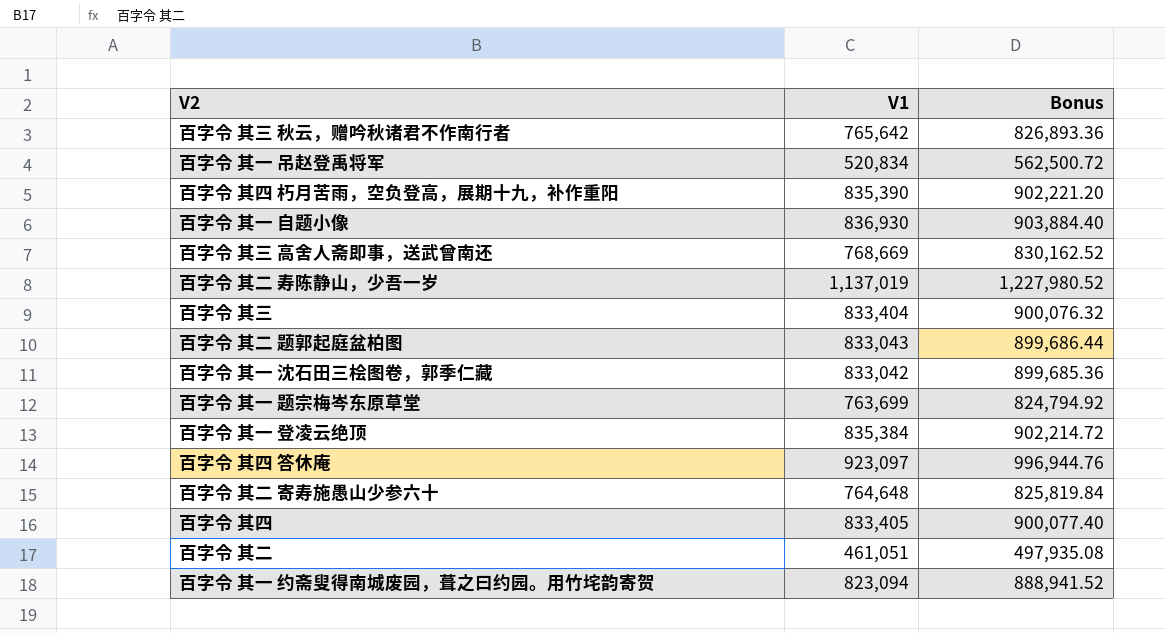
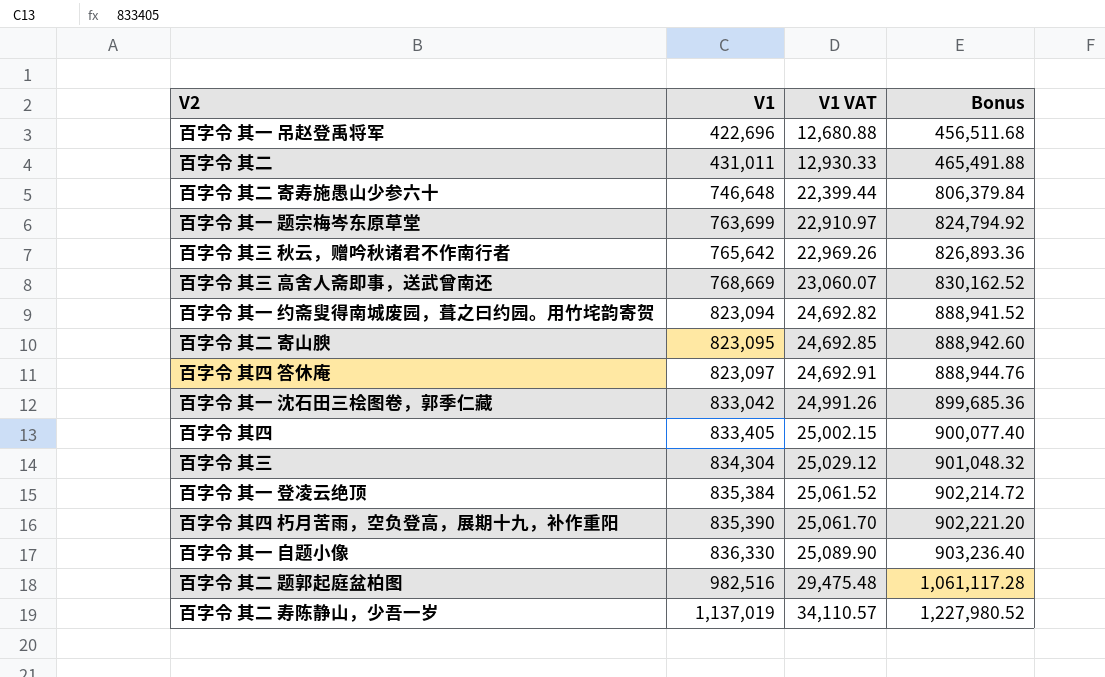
row order: none -> V1 ascending
column V1 VAT | formula: none -> [V1] * 0.03
百字令 其一 吊赵登禹将军 | V1: 520,834 -> 422,696
百字令 其一 吊赵登禹将军 | Bonus: 562,500.72 -> 456,511.68
百字令 其二 | V1: 461,051 -> 431,011
百字令 其二 | Bonus: 497,935.08 -> 465,491.88
百字令 其二 寄寿施愚山少参六十 | V1: 764,648 -> 746,648
百字令 其二 寄寿施愚山少参六十 | Bonus: 825,819.84 -> 806,379.84
row 百字令 其二 寄山腴: none -> 823,095 | 24,692.85 | 888,942.60
百字令 其四 答休庵 | V1: 923,097 -> 823,097
百字令 其四 答休庵 | Bonus: 996,944.76 -> 888,944.76
百字令 其三 | V1: 833,404 -> 834,304
百字令 其三 | Bonus: 900,076.32 -> 901,048.32
百字令 其一 自题小像 | V1: 836,930 -> 836,330
百字令 其一 自题小像 | Bonus: 903,884.40 -> 903,236.40
百字令 其二 题郭起庭盆柏图 | V1: 833,043 -> 982,516
百字令 其二 题郭起庭盆柏图 | Bonus: 899,686.44 -> 1,061,117.28

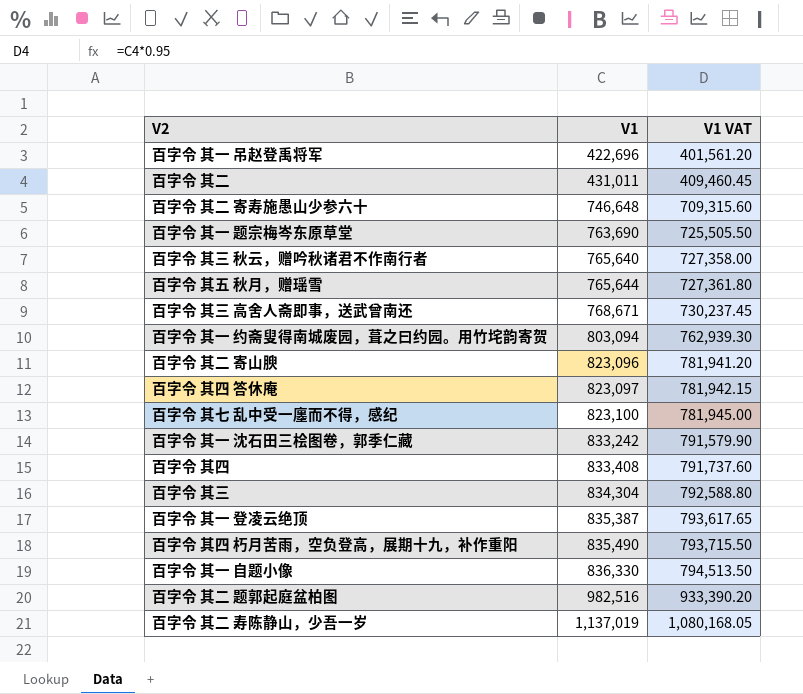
column Bonus | formula: [V1] * 1.08 -> none
column V1 VAT | formula: [V1] * 0.03 -> [V1] * 0.95
百字令 其一 题宗梅岑东原草堂 | V1: 763,699 -> 763,690
百字令 其三 秋云，赠吟秋诸君不作南行者 | V1: 765,642 -> 765,640
row 百字令 其五 秋月，赠瑶雪: none -> 765,644 | 727,361.80
百字令 其三 高舍人斋即事，送武曾南还 | V1: 768,669 -> 768,671
百字令 其一 约斋叟得南城废园，葺之曰约园。用竹垞韵寄贺 | V1: 823,094 -> 803,094
百字令 其二 寄山腴 | V1: 823,095 -> 823,096
row 百字令 其七 乱中受一廛而不得，感纪: none -> 823,100 | 781,945.00
百字令 其一 沈石田三桧图卷，郭季仁藏 | V1: 833,042 -> 833,242
百字令 其四 | V1: 833,405 -> 833,408
百字令 其一 登凌云绝顶 | V1: 835,384 -> 835,387
百字令 其四 朽月苦雨，空负登高，展期十九，补作重阳 | V1: 835,390 -> 835,490

